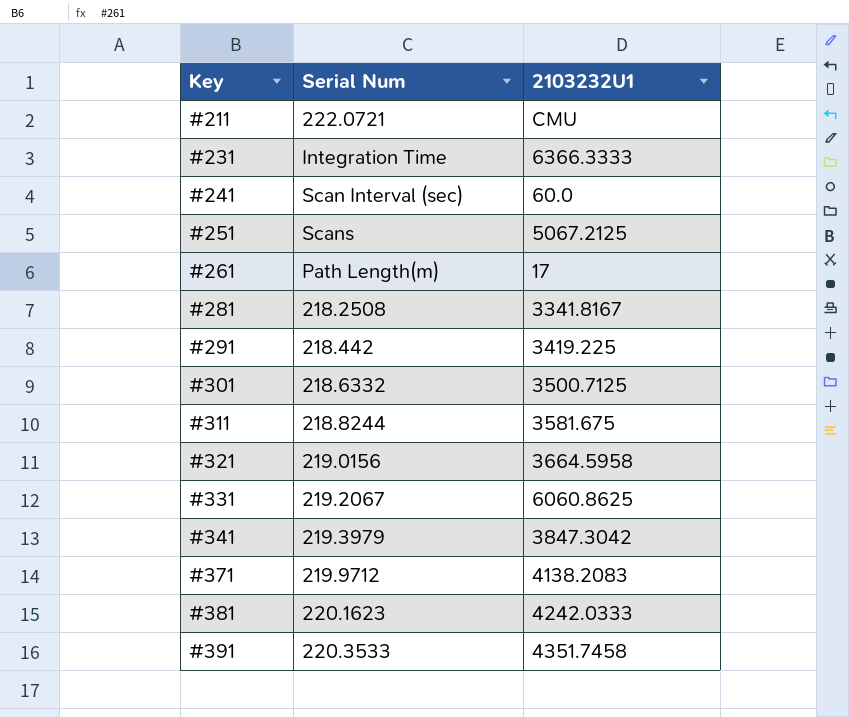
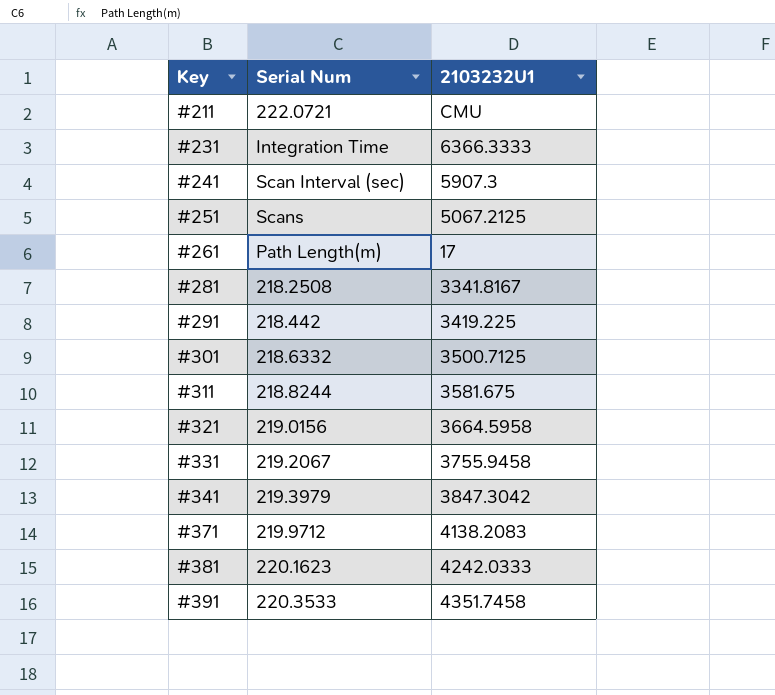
#241 | 2103232U1: 60.0 -> 5907.3
#331 | 2103232U1: 6060.8625 -> 3755.9458

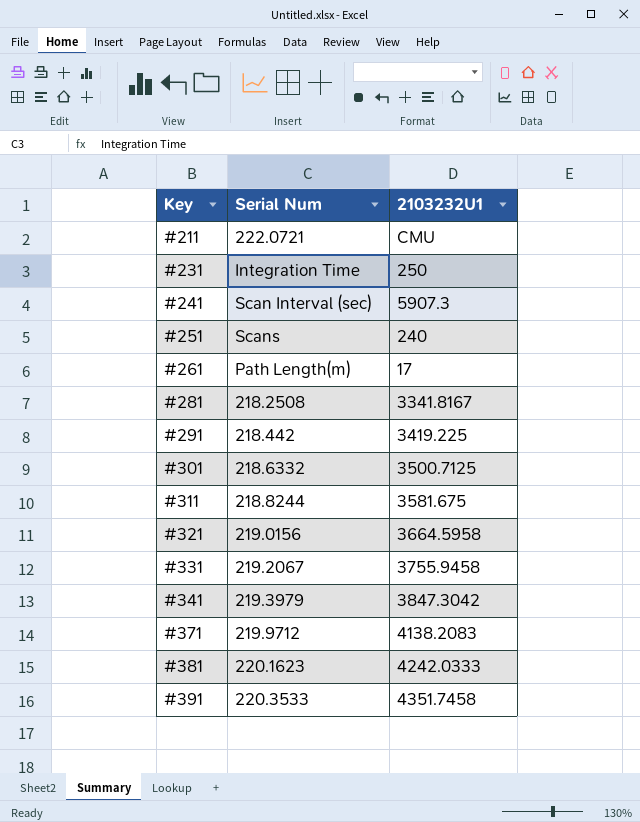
#231 | 2103232U1: 6366.3333 -> 250
#251 | 2103232U1: 5067.2125 -> 240

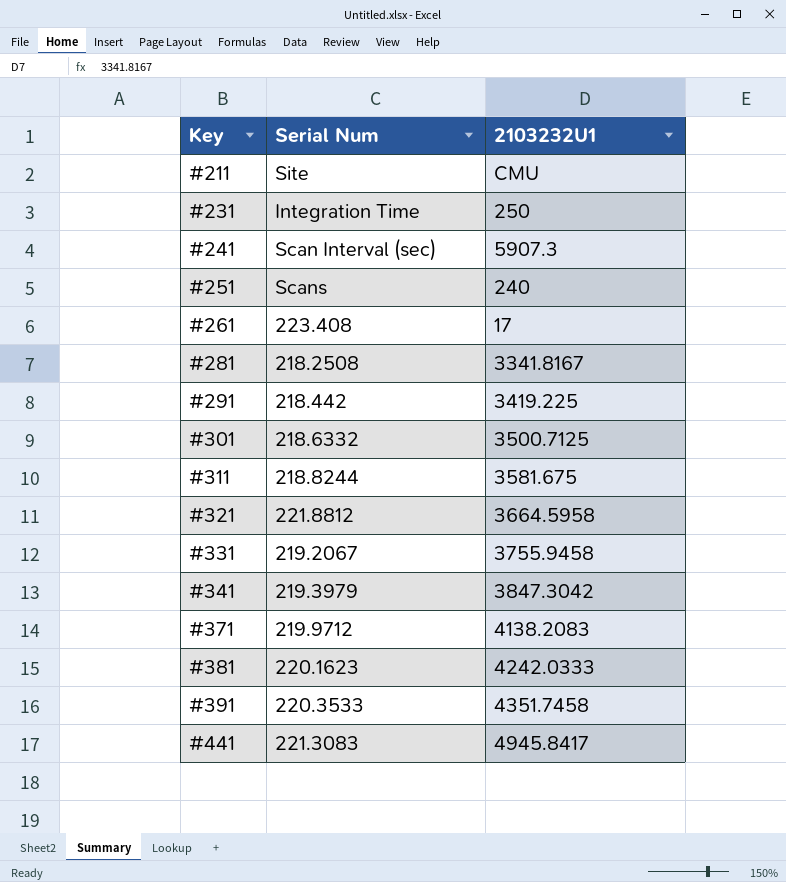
#211 | Serial Num: 222.0721 -> Site
#261 | Serial Num: Path Length(m) -> 223.408
#321 | Serial Num: 219.0156 -> 221.8812
row #441: none -> 221.3083 | 4945.8417

